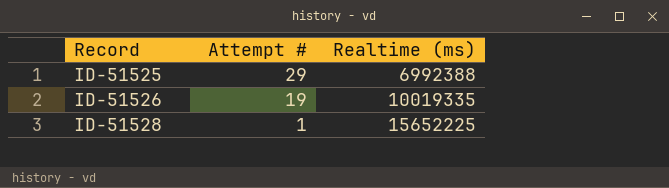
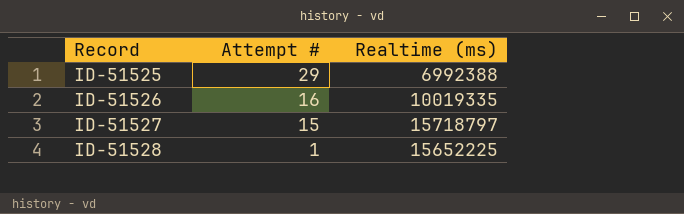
ID-51526 | Attempt #: 19 -> 16
row ID-51527: none -> 15 | 15718797

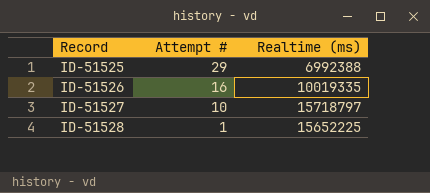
ID-51527 | Attempt #: 15 -> 10

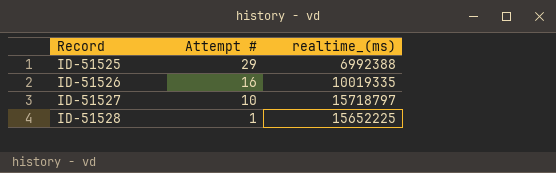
column name: Realtime (ms) -> realtime_(ms)

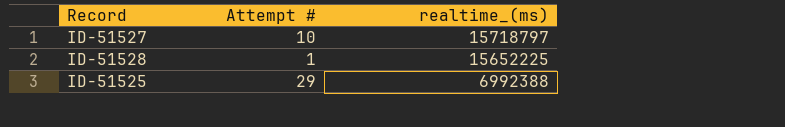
row order: Record ascending -> realtime_(ms) descending
row ID-51526: 16 | 10019335 -> none

